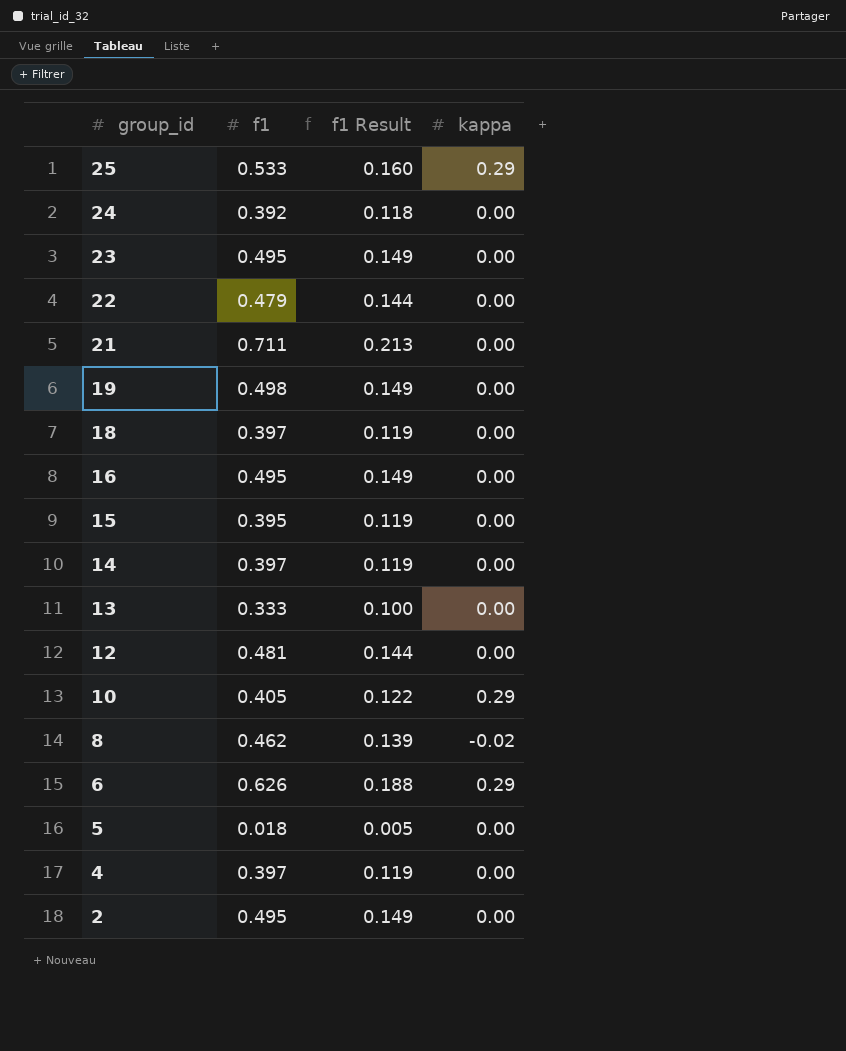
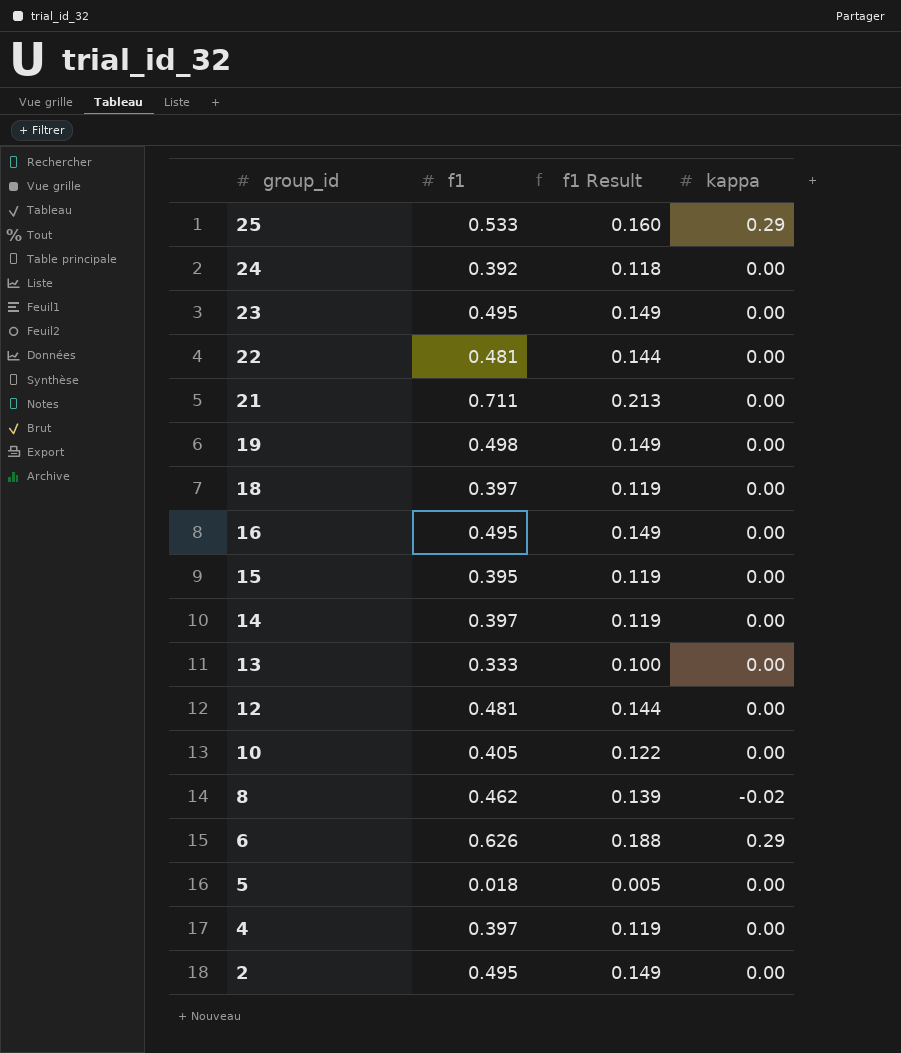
22 | f1: 0.479 -> 0.481
10 | kappa: 0.29 -> 0.00

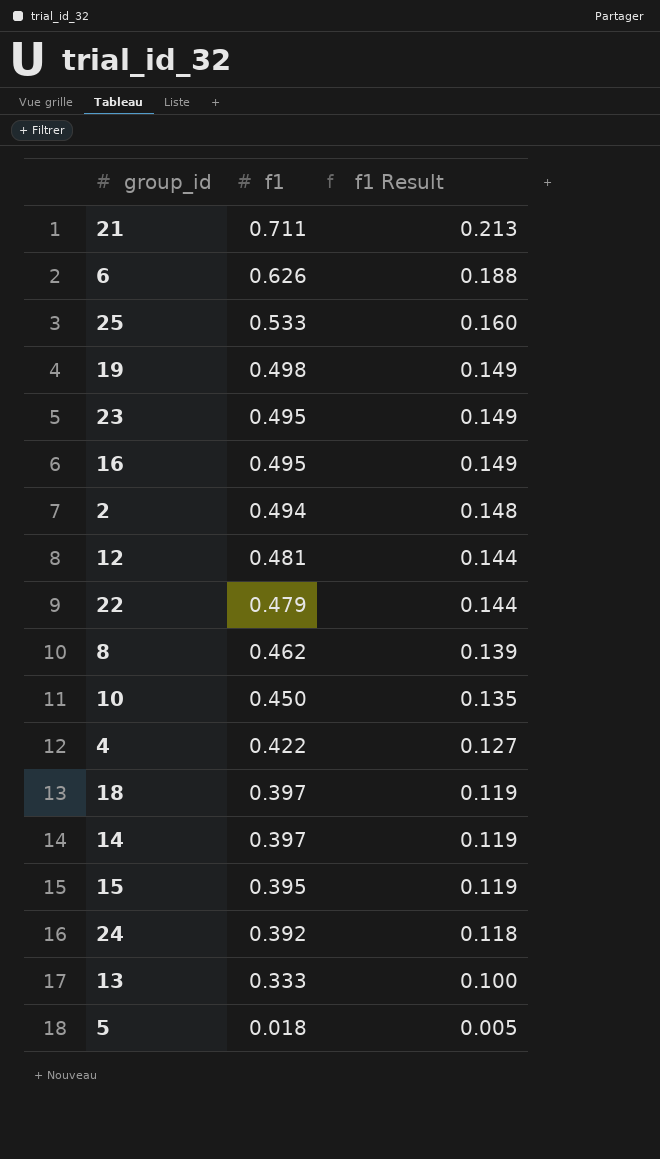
row order: group_id descending -> f1 descending
column kappa | position: 4 -> none
2 | f1: 0.495 -> 0.494
2 | f1 Result: 0.149 -> 0.148
22 | f1: 0.481 -> 0.479
10 | f1: 0.405 -> 0.450
10 | f1 Result: 0.122 -> 0.135
4 | f1: 0.397 -> 0.422
4 | f1 Result: 0.119 -> 0.127

